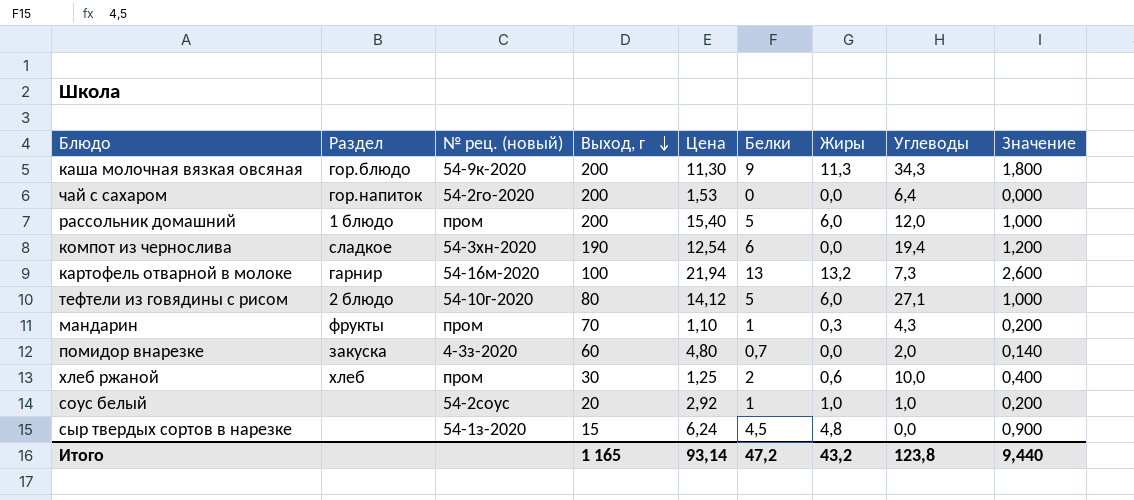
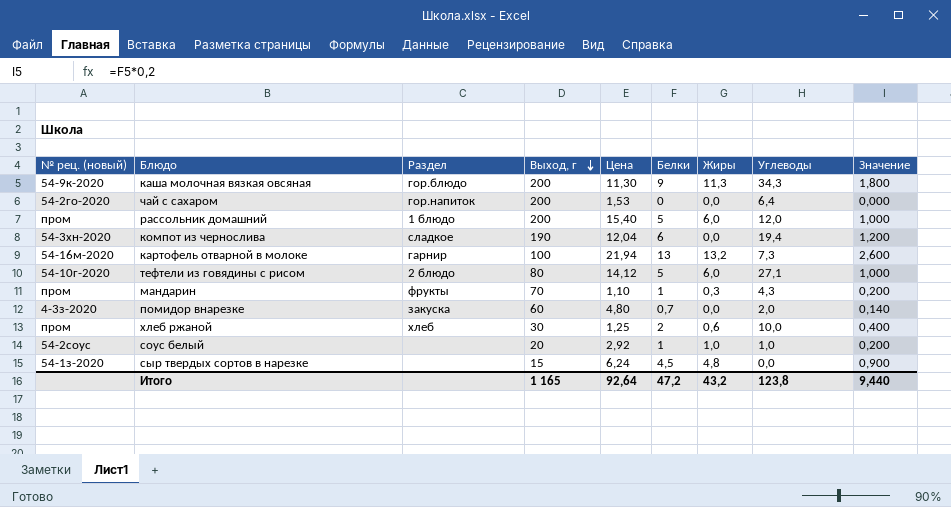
column № рец. (новый) | position: 3 -> 1
компот из чернослива | Цена: 12,54 -> 12,04
Итого | Цена: 93,14 -> 92,64

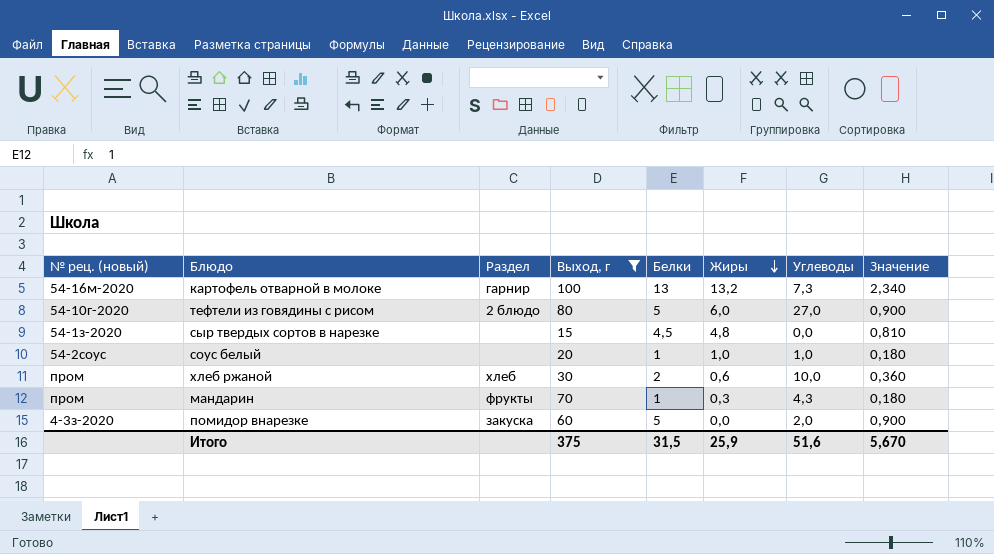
filter: none -> Выход, г <= 100
row order: Выход, г descending -> Жиры descending
column Цена | position: 5 -> none
column Значение | formula: [Белки] * 0,2 -> [Белки] * 0,18
тефтели из говядины с рисом | Углеводы: 27,1 -> 27,0
помидор внарезке | Белки: 0,7 -> 5
Итого | Выход, г: 1 165 -> 375
Итого | Белки: 47,2 -> 31,5
Итого | Жиры: 43,2 -> 25,9
Итого | Углеводы: 123,8 -> 51,6
Итого | Значение: 9,440 -> 5,670

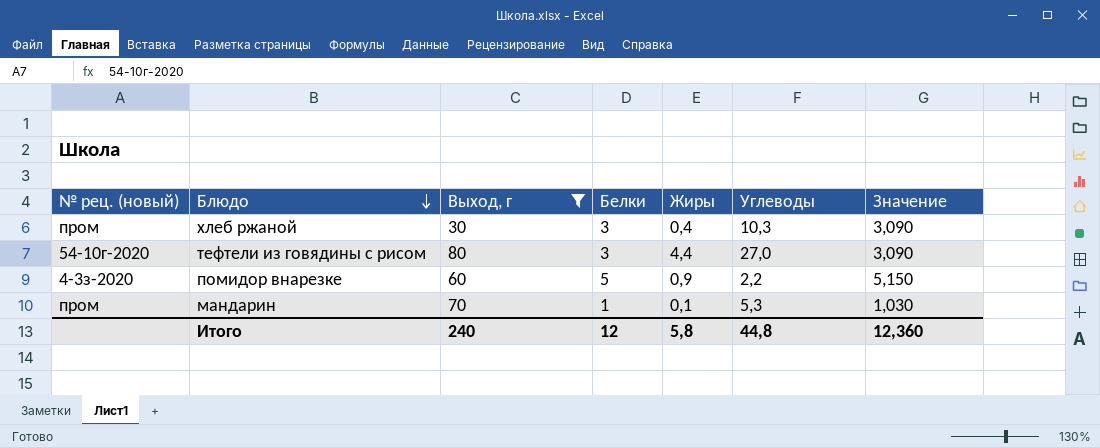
row order: Жиры descending -> Блюдо descending
column Раздел | position: 3 -> none
column Значение | formula: [Белки] * 0,18 -> [Белки] * 1,03
row картофель отварной в молоке: 54-16м-2020 | гарнир | 100 | 13 | 13,2 | 7,3 | 2,340 -> none
row сыр твердых сортов в нарезке: 54-1з-2020 | none | 15 | 4,5 | 4,8 | 0,0 | 0,810 -> none
row соус белый: 54-2соус | none | 20 | 1 | 1,0 | 1,0 | 0,180 -> none
хлеб ржаной | Белки: 2 -> 3
хлеб ржаной | Жиры: 0,6 -> 0,4
хлеб ржаной | Углеводы: 10,0 -> 10,3
тефтели из говядины с рисом | Белки: 5 -> 3
тефтели из говядины с рисом | Жиры: 6,0 -> 4,4
помидор внарезке | Жиры: 0,0 -> 0,9
помидор внарезке | Углеводы: 2,0 -> 2,2
мандарин | Жиры: 0,3 -> 0,1
мандарин | Углеводы: 4,3 -> 5,3
Итого | Выход, г: 375 -> 240
Итого | Белки: 31,5 -> 12
Итого | Жиры: 25,9 -> 5,8
Итого | Углеводы: 51,6 -> 44,8
Итого | Значение: 5,670 -> 12,360

